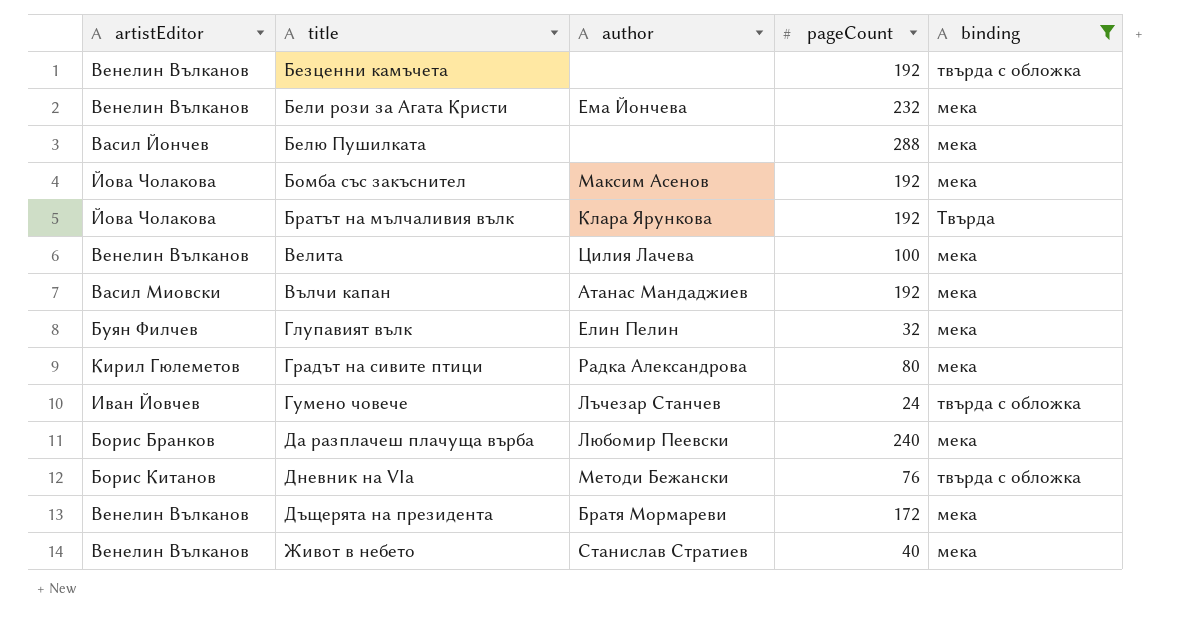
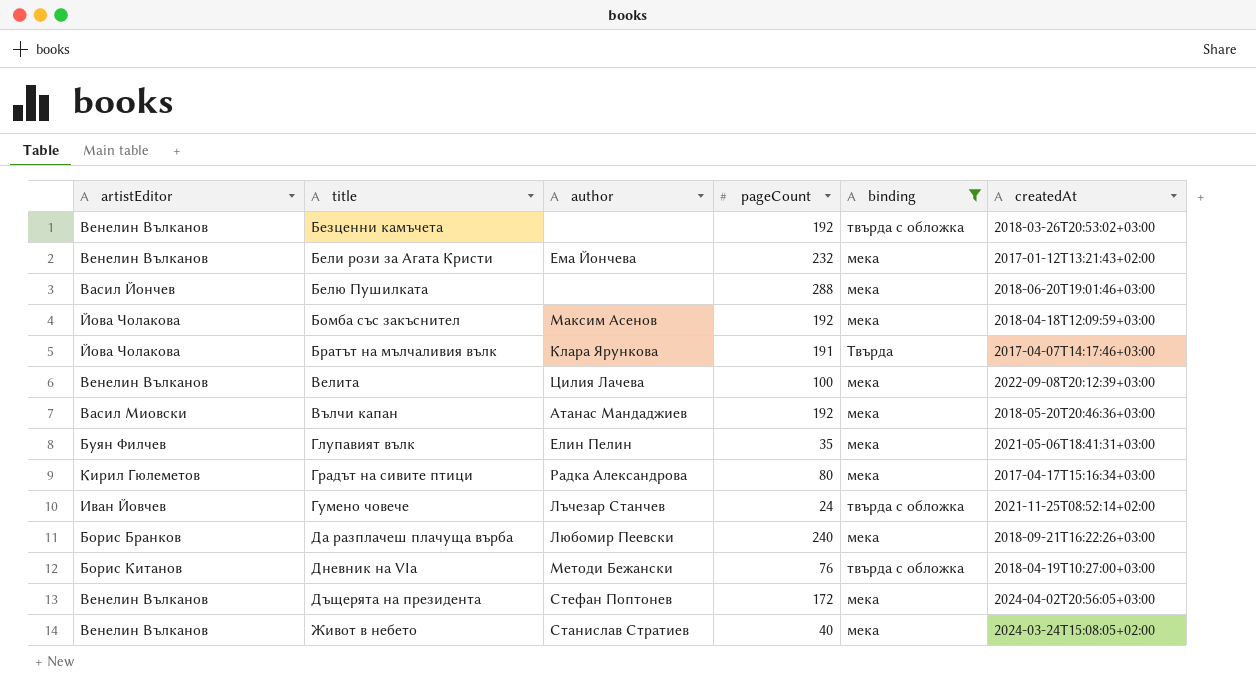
column createdAt | position: none -> 6
Братът на мълчаливия вълк | pageCount: 192 -> 191
Глупавият вълк | pageCount: 32 -> 35
Дъщерята на президента | author: Братя Мормареви -> Стефан Поптонев

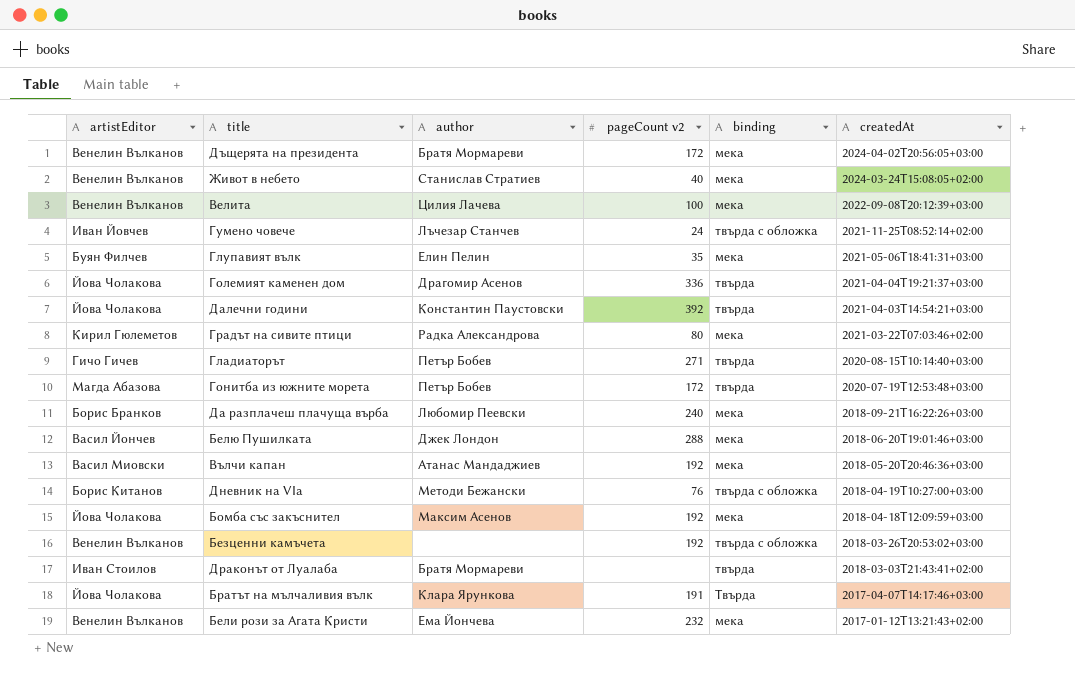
filter: binding != твърда -> none
row order: title ascending -> createdAt descending
column name: pageCount -> pageCount v2
Дъщерята на президента | author: Стефан Поптонев -> Братя Мормареви
Градът на сивите птици | createdAt: 2017-04-17T15:16:34+03:00 -> 2021-03-22T07:03:46+02:00
Белю Пушилката | author: none -> Джек Лондон

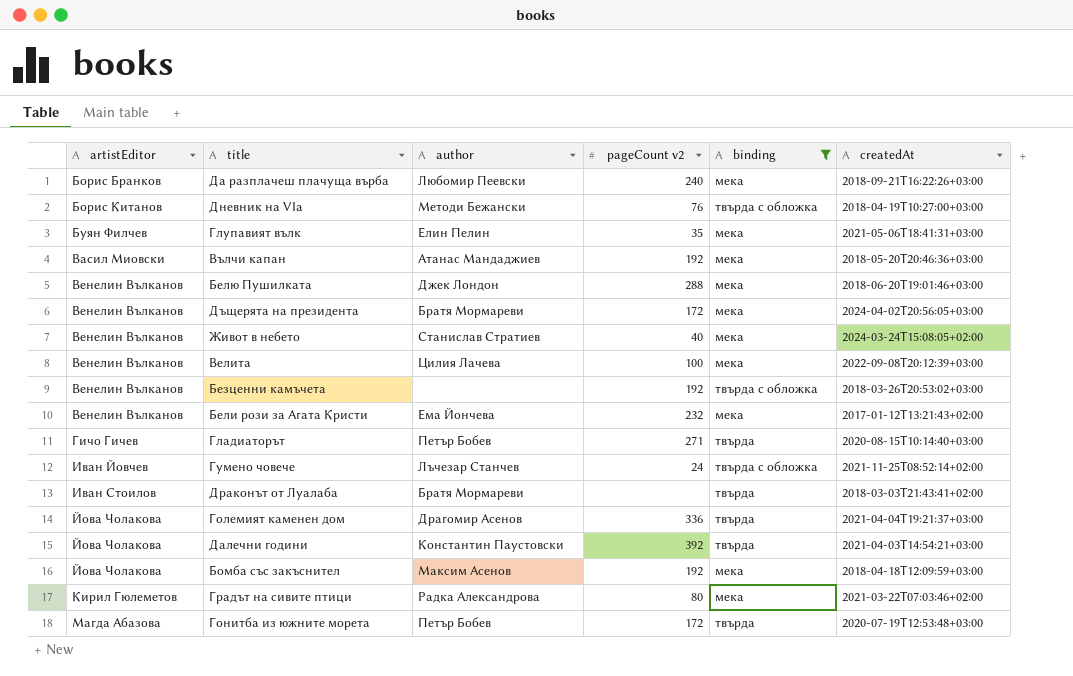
filter: none -> binding != Твърда
row order: createdAt descending -> artistEditor ascending
Белю Пушилката | artistEditor: Васил Йончев -> Венелин Вълканов

